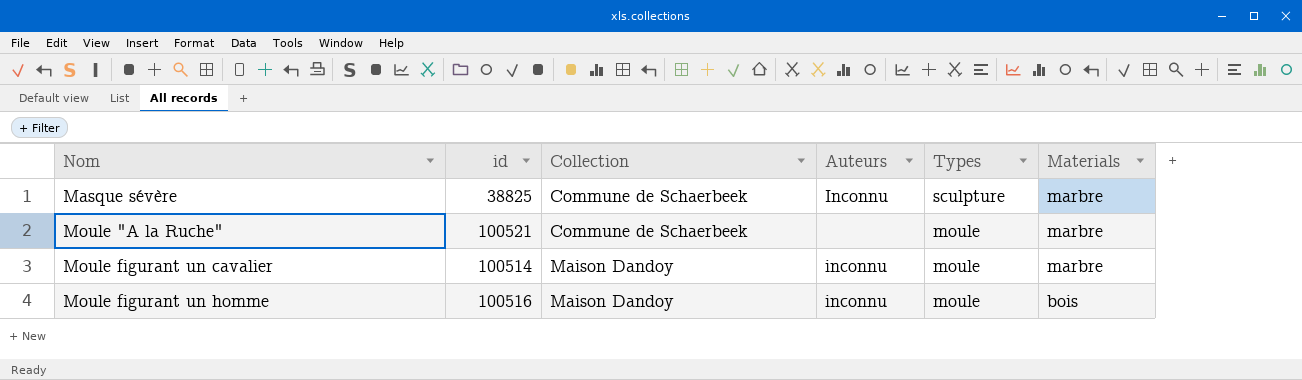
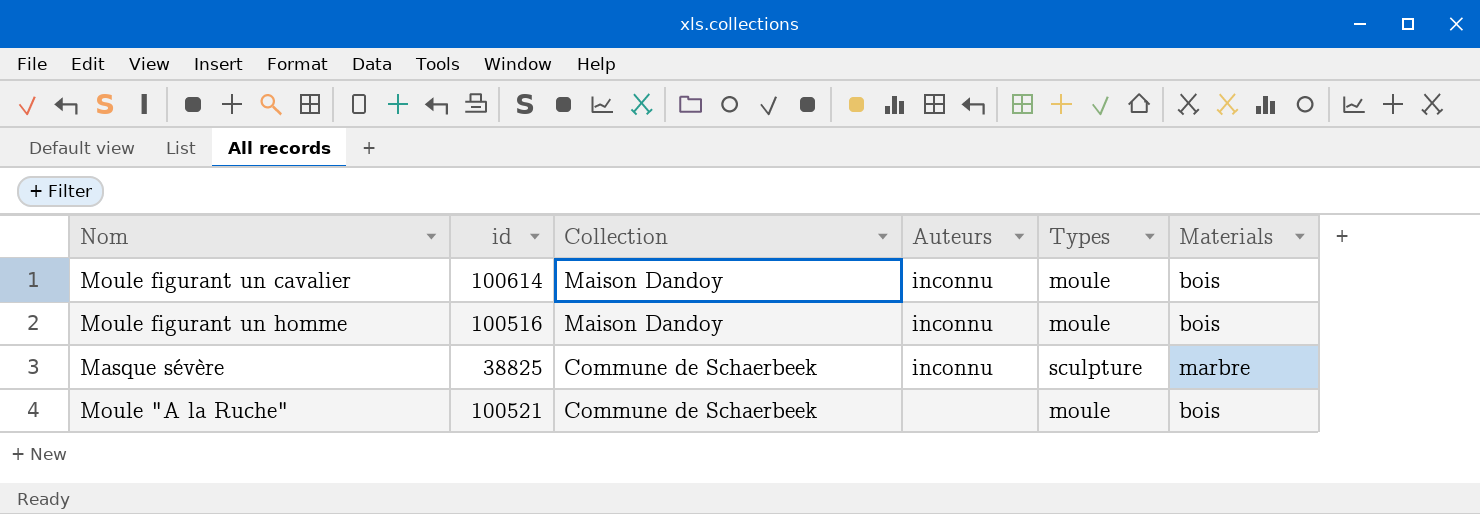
row order: Nom ascending -> Collection descending
Moule figurant un cavalier | id: 100514 -> 100614
Moule figurant un cavalier | Materials: marbre -> bois
Masque sévère | Auteurs: Inconnu -> inconnu
Moule "A la Ruche" | Materials: marbre -> bois

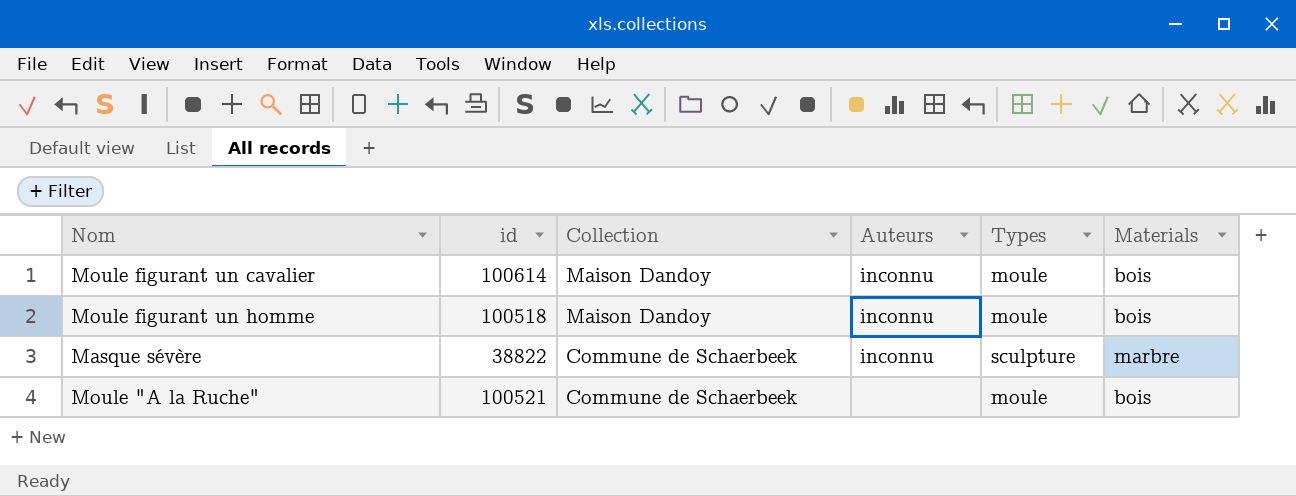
Moule figurant un homme | id: 100516 -> 100518
Masque sévère | id: 38825 -> 38822

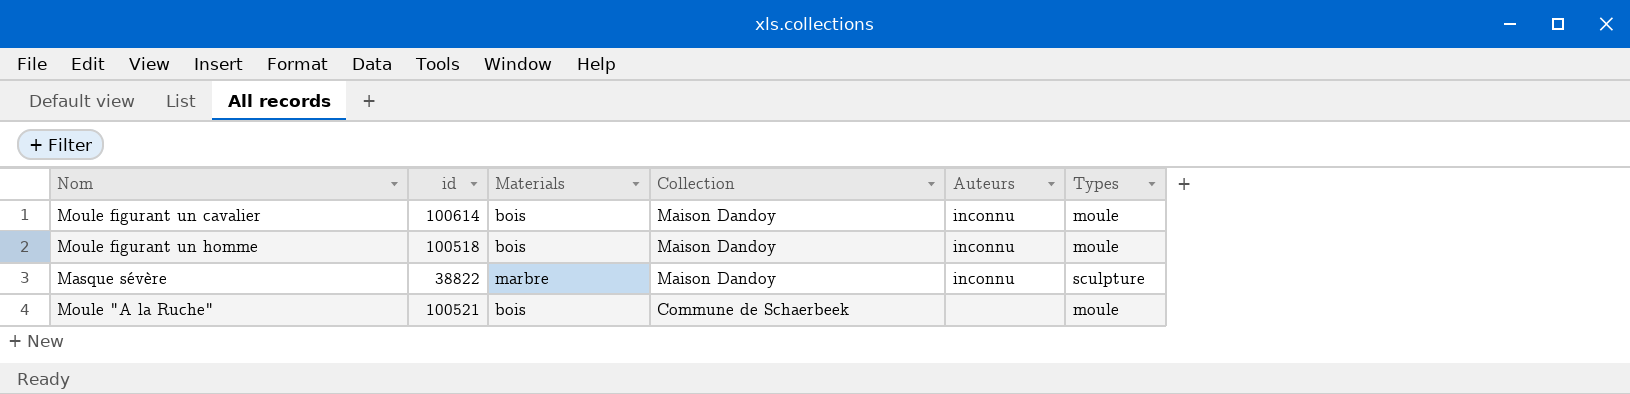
column Materials | position: 6 -> 3
Masque sévère | Collection: Commune de Schaerbeek -> Maison Dandoy

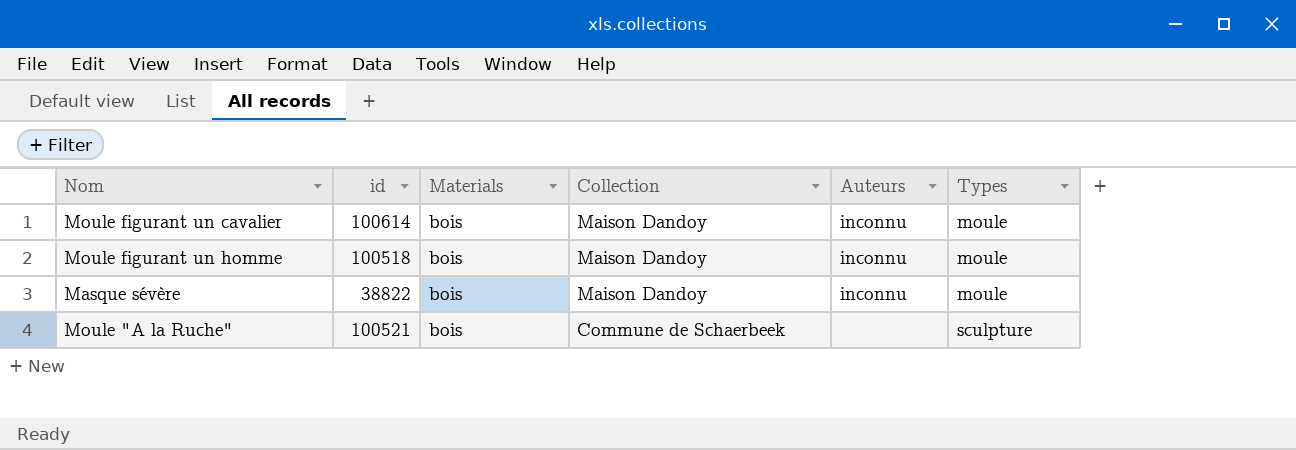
Masque sévère | Materials: marbre -> bois
Masque sévère | Types: sculpture -> moule
Moule "A la Ruche" | Types: moule -> sculpture

